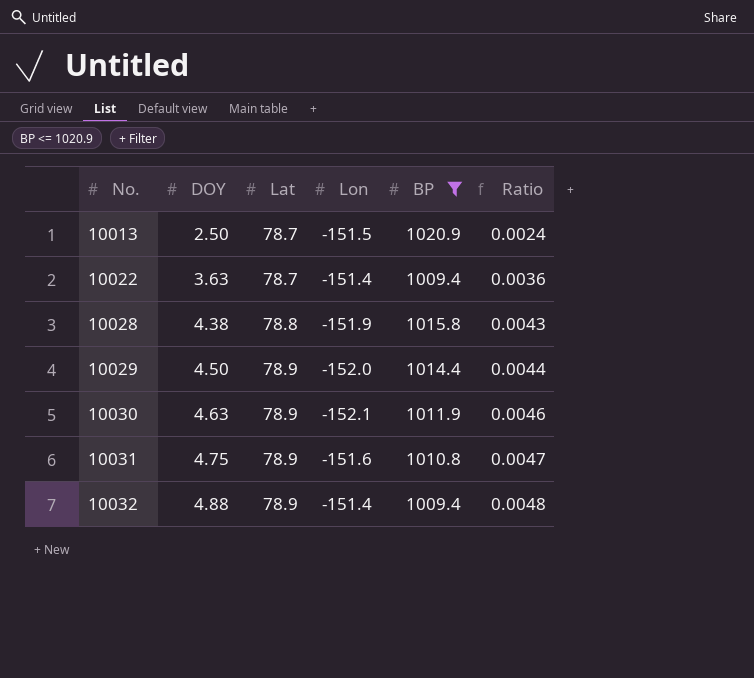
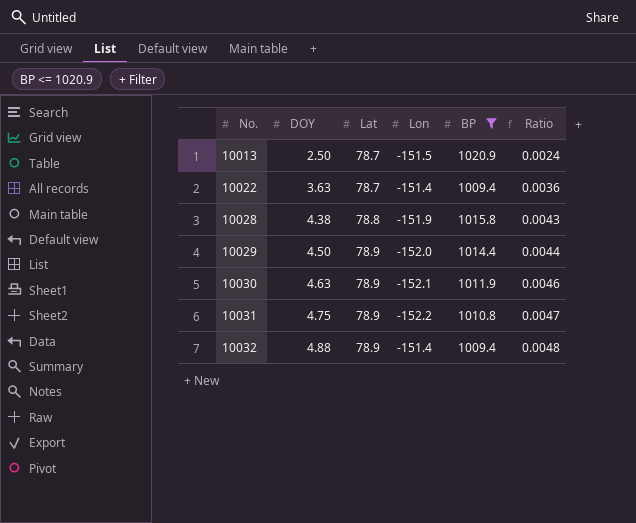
10031 | Lon: -151.6 -> -152.2

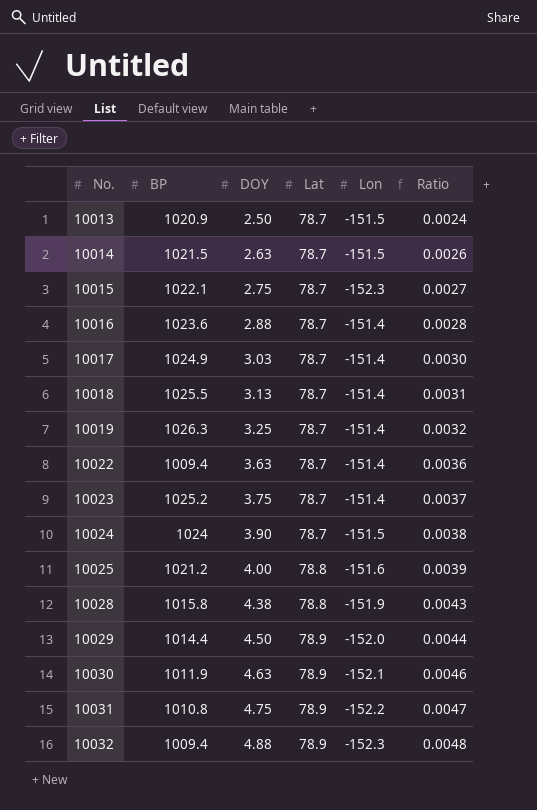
filter: BP <= 1020.9 -> none
column BP | position: 5 -> 2
10032 | Lon: -151.4 -> -152.3

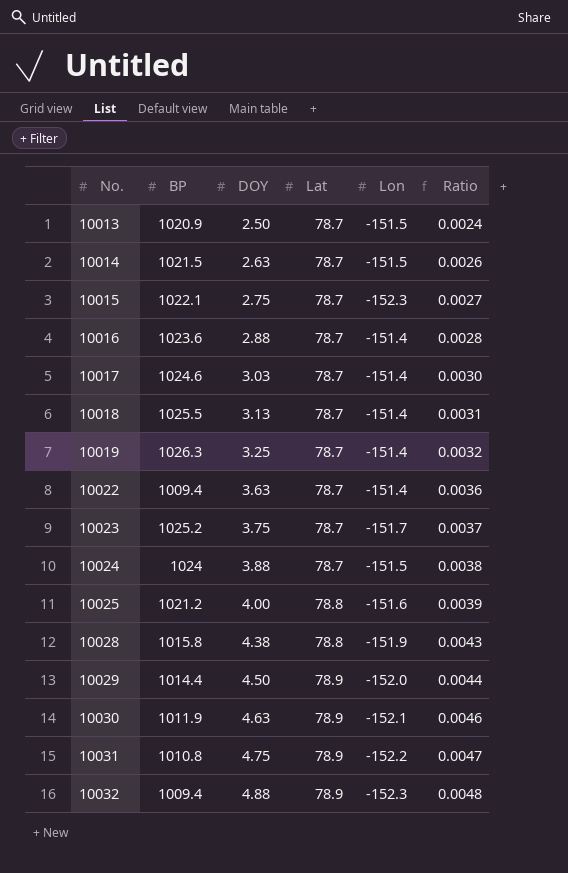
10017 | BP: 1024.9 -> 1024.6
10023 | Lon: -151.4 -> -151.7
10024 | DOY: 3.90 -> 3.88

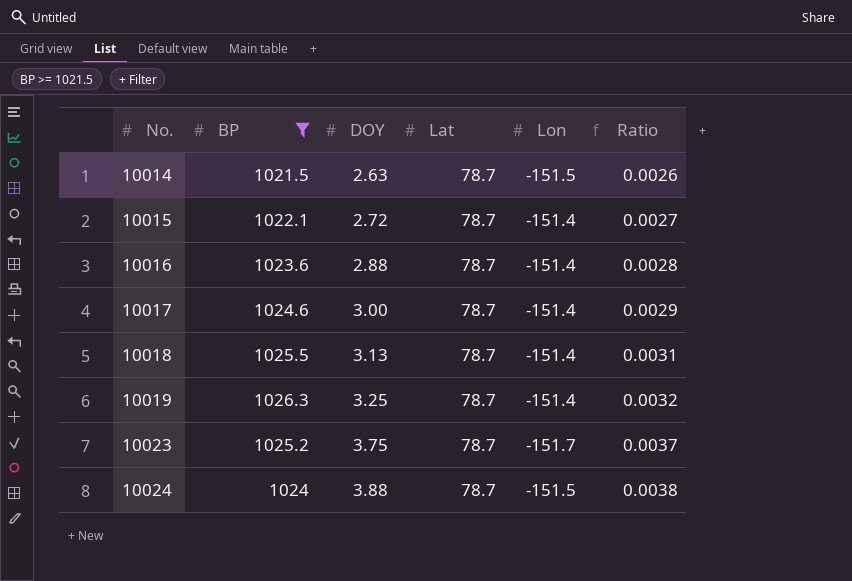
filter: none -> BP >= 1021.5
10015 | DOY: 2.75 -> 2.72
10015 | Lon: -152.3 -> -151.4
10017 | DOY: 3.03 -> 3.00
10017 | Ratio: 0.0030 -> 0.0029

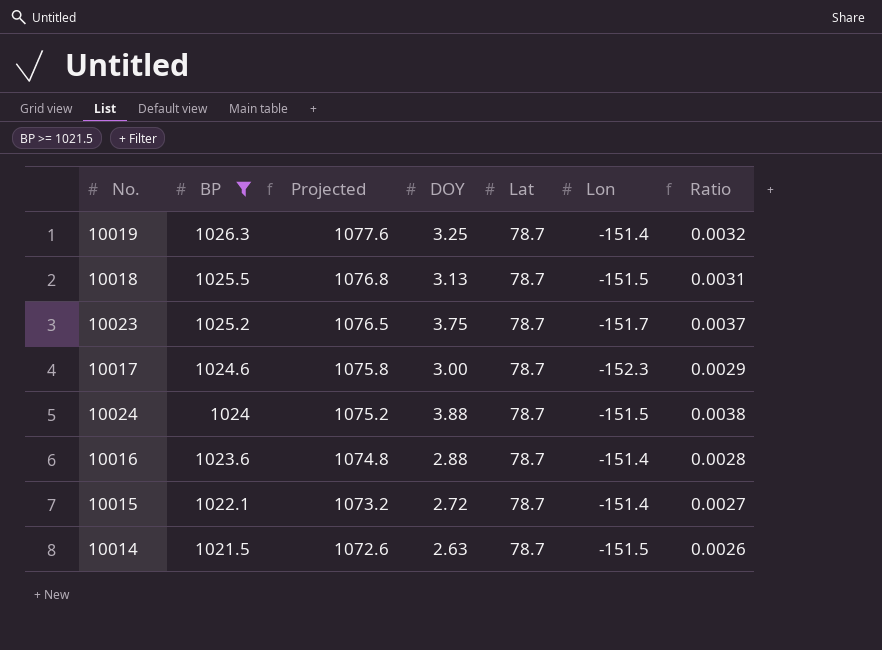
row order: No. ascending -> BP descending
column Projected | formula: none -> [BP] * 1.05
10018 | Lon: -151.4 -> -151.5
10017 | Lon: -151.4 -> -152.3

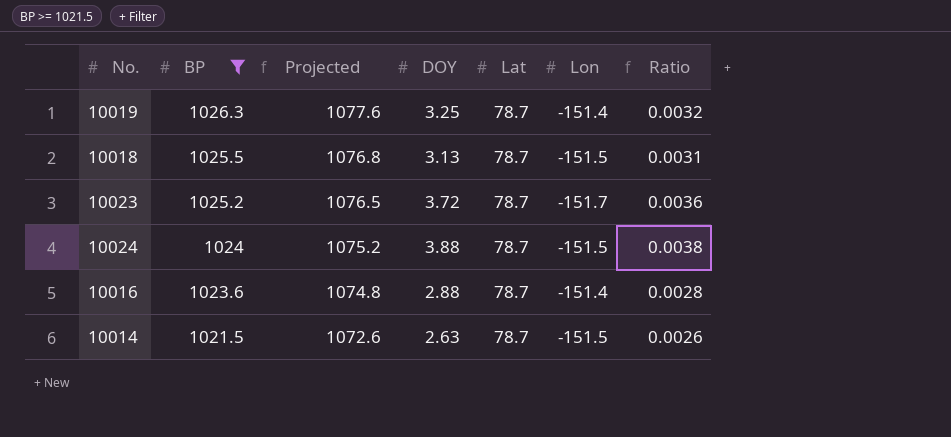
row 10017: 1024.6 | 1075.8 | 3.00 | 78.7 | -152.3 | 0.0029 -> none
row 10015: 1022.1 | 1073.2 | 2.72 | 78.7 | -151.4 | 0.0027 -> none
10023 | DOY: 3.75 -> 3.72
10023 | Ratio: 0.0037 -> 0.0036

